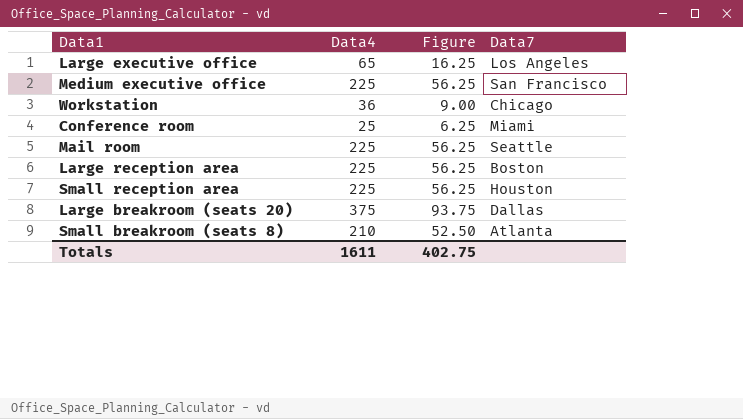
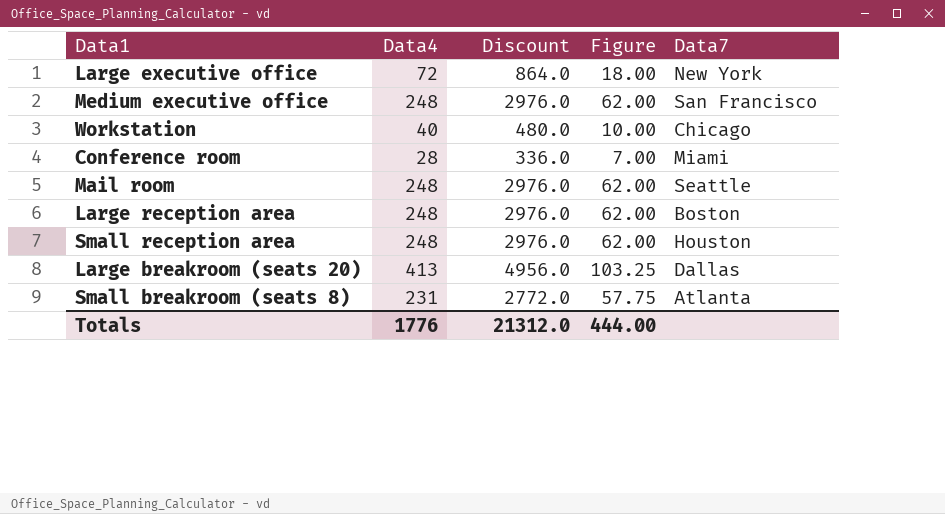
column Discount | formula: none -> [Data4] * 12
Large executive office | Data4: 65 -> 72
Large executive office | Figure: 16.25 -> 18.00
Large executive office | Data7: Los Angeles -> New York
Medium executive office | Data4: 225 -> 248
Medium executive office | Figure: 56.25 -> 62.00
Workstation | Data4: 36 -> 40
Workstation | Figure: 9.00 -> 10.00
Conference room | Data4: 25 -> 28
Conference room | Figure: 6.25 -> 7.00
Mail room | Data4: 225 -> 248
Mail room | Figure: 56.25 -> 62.00
Large reception area | Data4: 225 -> 248
Large reception area | Figure: 56.25 -> 62.00
Small reception area | Data4: 225 -> 248
Small reception area | Figure: 56.25 -> 62.00
Large breakroom (seats 20) | Data4: 375 -> 413
Large breakroom (seats 20) | Figure: 93.75 -> 103.25
Small breakroom (seats 8) | Data4: 210 -> 231
Small breakroom (seats 8) | Figure: 52.50 -> 57.75
Totals | Data4: 1611 -> 1776
Totals | Figure: 402.75 -> 444.00

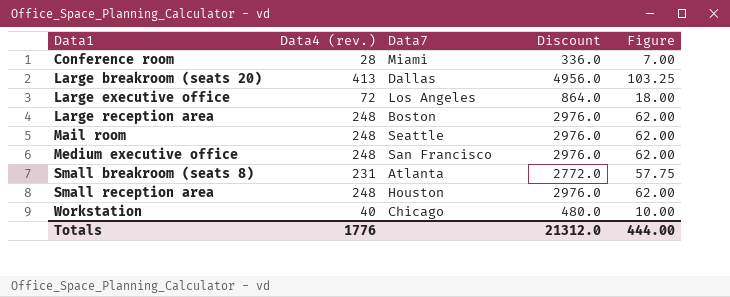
row order: none -> Data1 ascending
column name: Data4 -> Data4 (rev.)
column Data7 | position: 5 -> 3
Large executive office | Data7: New York -> Los Angeles

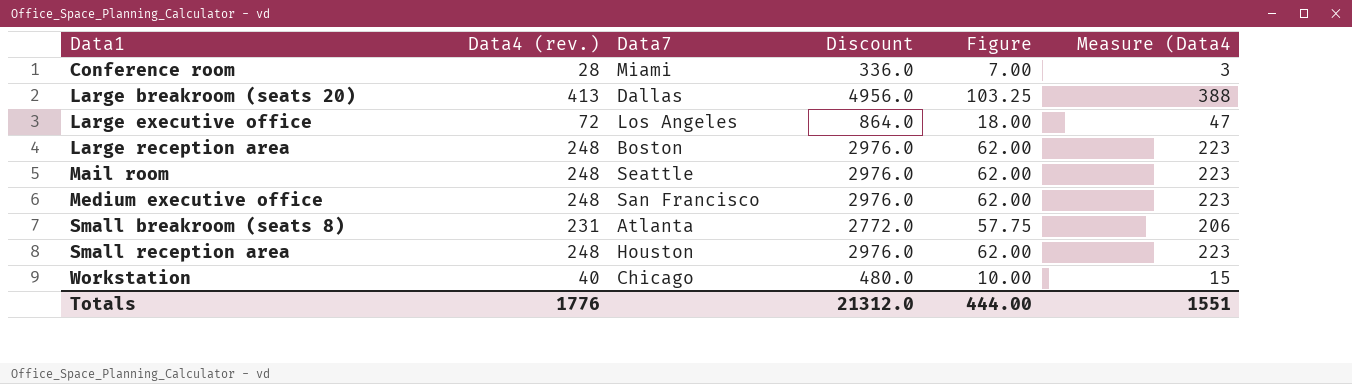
column Measure (Data4 | formula: none -> [Data4 (rev.)] - 25

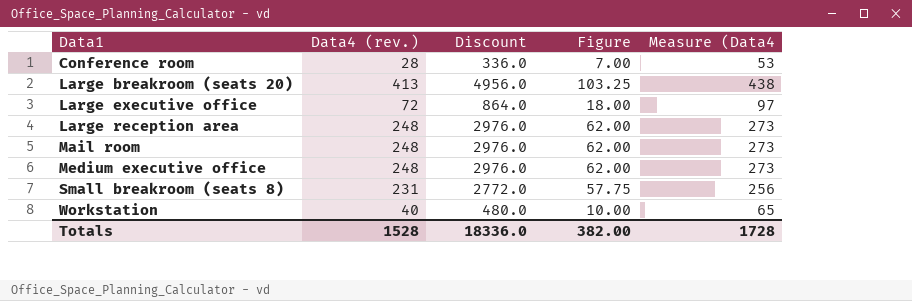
column Data7 | position: 3 -> none
column Measure (Data4 | formula: [Data4 (rev.)] - 25 -> [Data4 (rev.)] + 25
row Small reception area: 248 | Houston | 2976.0 | 62.00 | 223 -> none
Totals | Data4 (rev.): 1776 -> 1528
Totals | Discount: 21312.0 -> 18336.0
Totals | Figure: 444.00 -> 382.00
Totals | Measure (Data4: 1551 -> 1728

